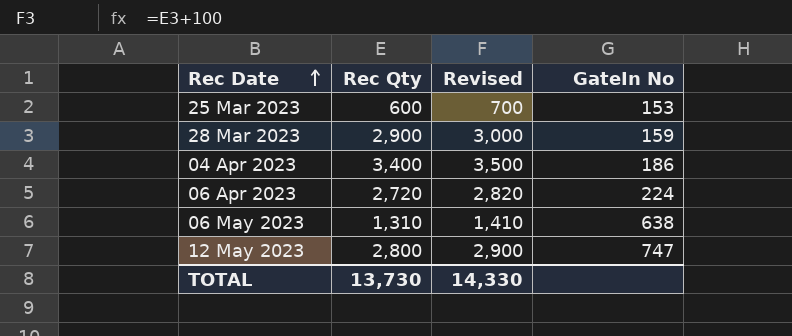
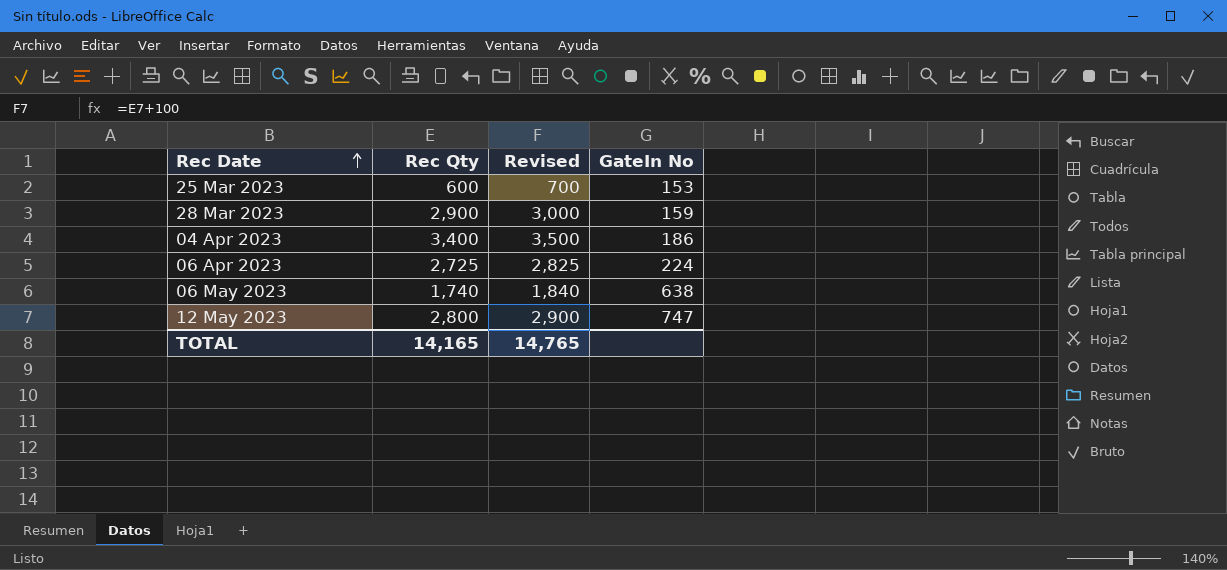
06 Apr 2023 | Rec Qty: 2,720 -> 2,725
06 Apr 2023 | Revised: 2,820 -> 2,825
06 May 2023 | Rec Qty: 1,310 -> 1,740
06 May 2023 | Revised: 1,410 -> 1,840
TOTAL | Rec Qty: 13,730 -> 14,165
TOTAL | Revised: 14,330 -> 14,765

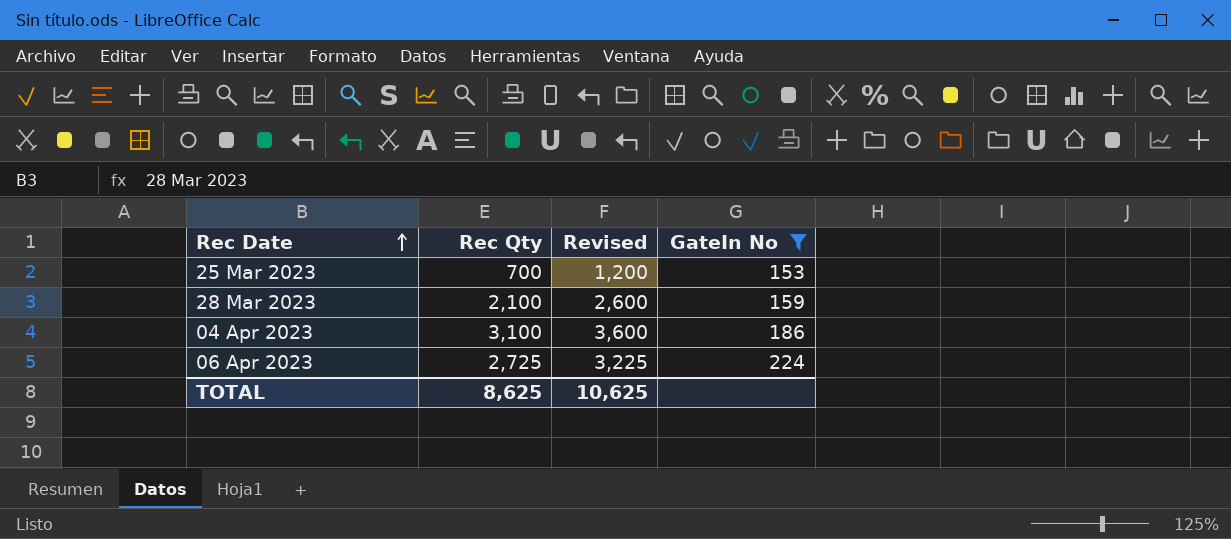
filter: none -> GateIn No <= 224
column Revised | formula: [Rec Qty] + 100 -> [Rec Qty] + 500
25 Mar 2023 | Rec Qty: 600 -> 700
28 Mar 2023 | Rec Qty: 2,900 -> 2,100
04 Apr 2023 | Rec Qty: 3,400 -> 3,100
TOTAL | Rec Qty: 14,165 -> 8,625
TOTAL | Revised: 14,765 -> 10,625

